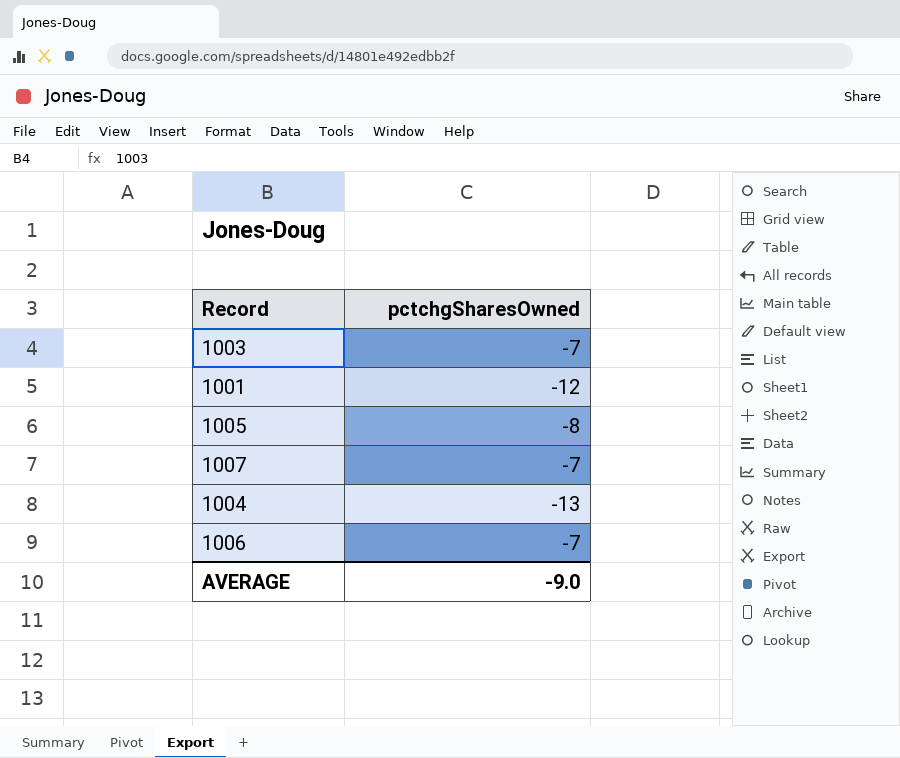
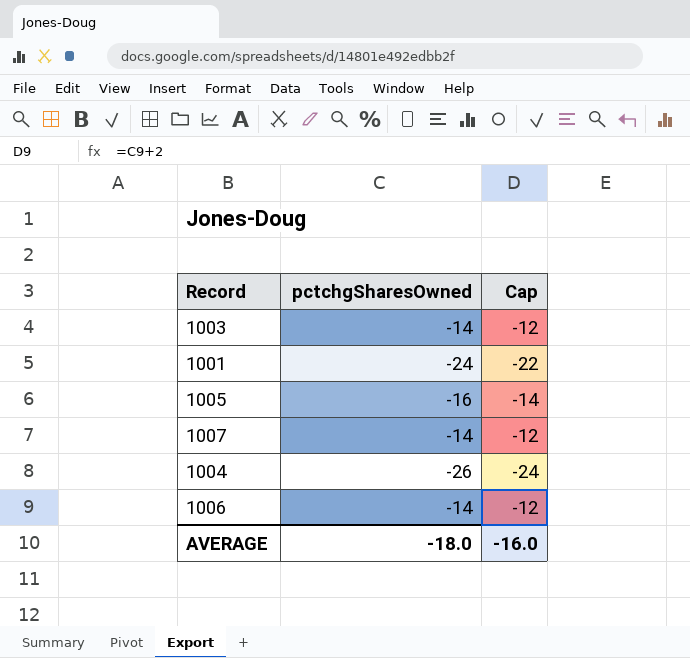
column Cap | formula: none -> [pctchgSharesOwned] + 2
1003 | pctchgSharesOwned: -7 -> -14
1001 | pctchgSharesOwned: -12 -> -24
1005 | pctchgSharesOwned: -8 -> -16
1007 | pctchgSharesOwned: -7 -> -14
1004 | pctchgSharesOwned: -13 -> -26
1006 | pctchgSharesOwned: -7 -> -14
AVERAGE | pctchgSharesOwned: -9.0 -> -18.0

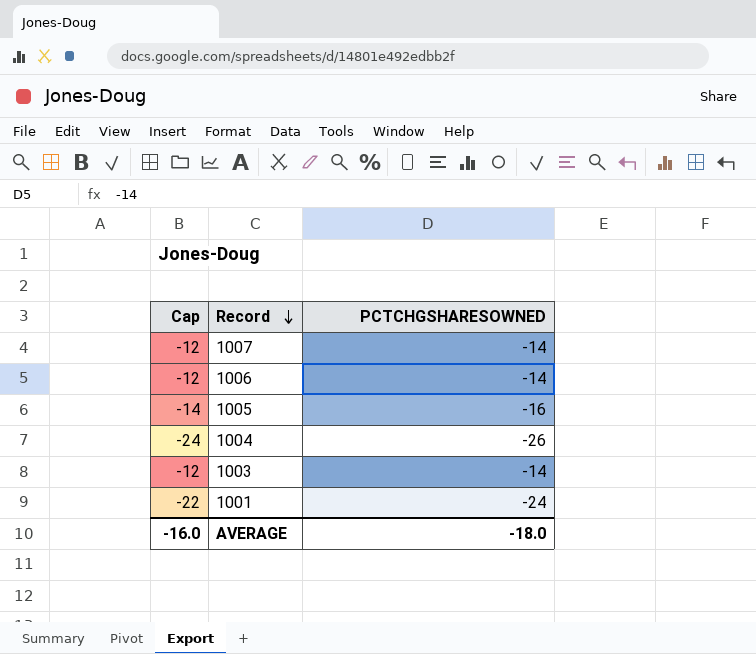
row order: none -> Record descending
column Cap | position: 3 -> 1
column name: pctchgSharesOwned -> PCTCHGSHARESOWNED

